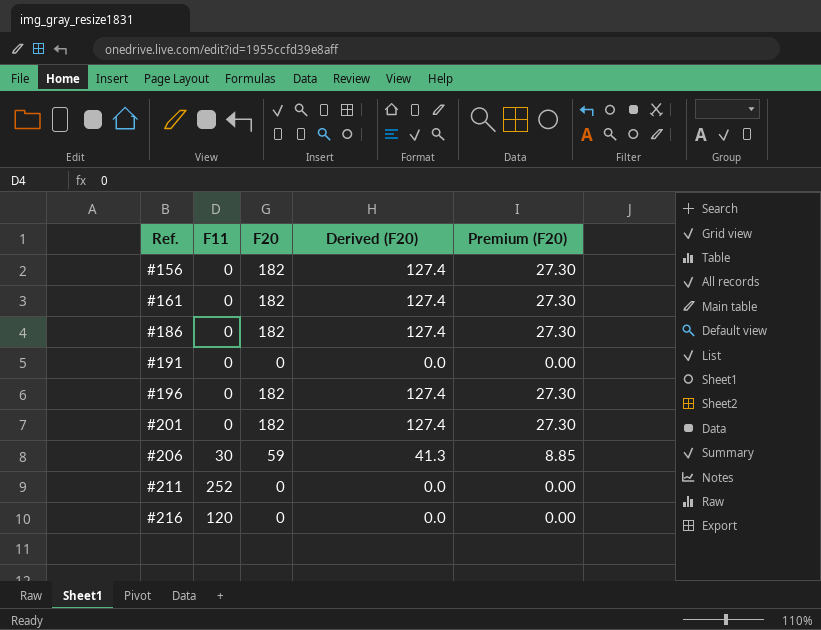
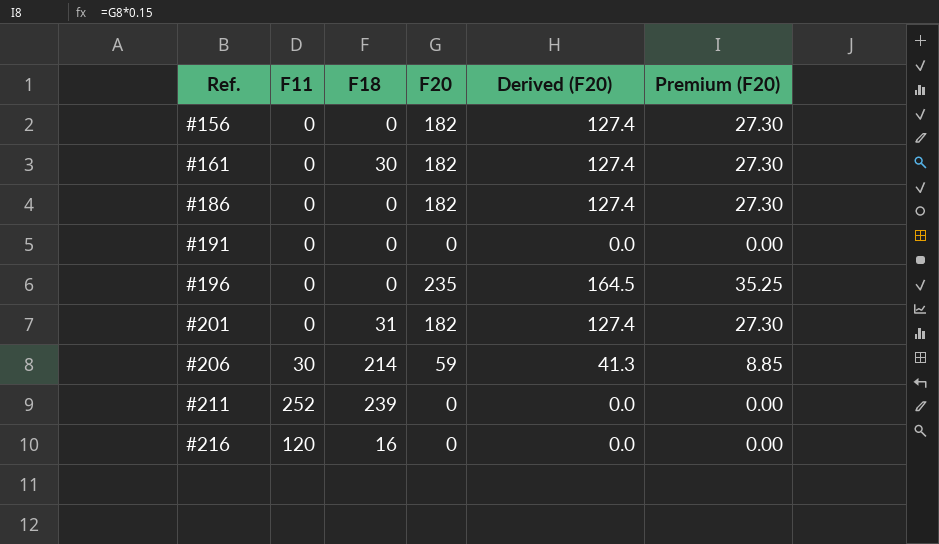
column F18 | position: none -> 3
#196 | F20: 182 -> 235
#196 | Derived (F20): 127.4 -> 164.5
#196 | Premium (F20): 27.30 -> 35.25

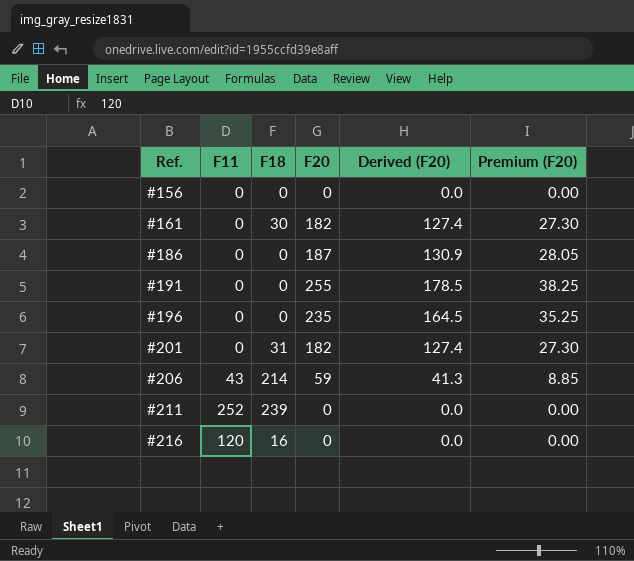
#156 | F20: 182 -> 0
#156 | Derived (F20): 127.4 -> 0.0
#156 | Premium (F20): 27.30 -> 0.00
#186 | F20: 182 -> 187
#186 | Derived (F20): 127.4 -> 130.9
#186 | Premium (F20): 27.30 -> 28.05
#191 | F20: 0 -> 255
#191 | Derived (F20): 0.0 -> 178.5
#191 | Premium (F20): 0.00 -> 38.25
#206 | F11: 30 -> 43

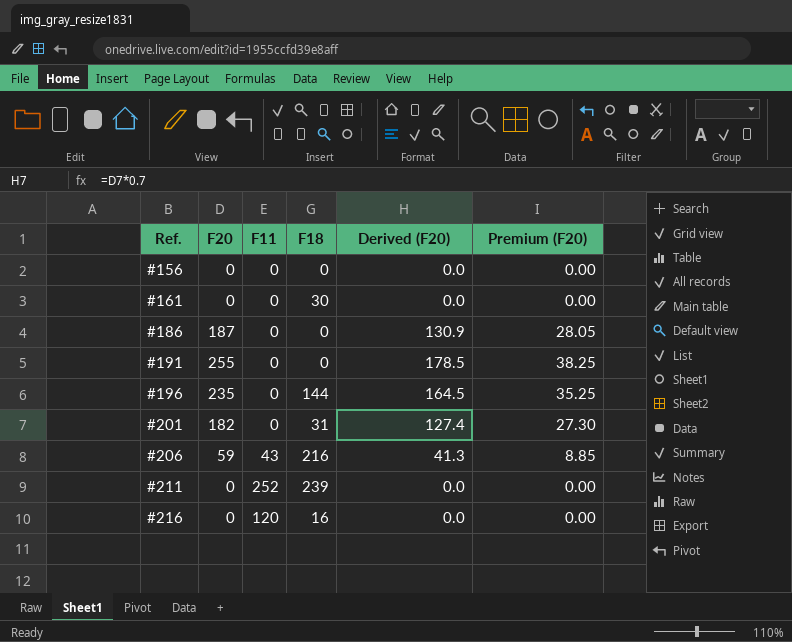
column F20 | position: 4 -> 2
#161 | F20: 182 -> 0
#161 | Derived (F20): 127.4 -> 0.0
#161 | Premium (F20): 27.30 -> 0.00
#196 | F18: 0 -> 144
#206 | F18: 214 -> 216

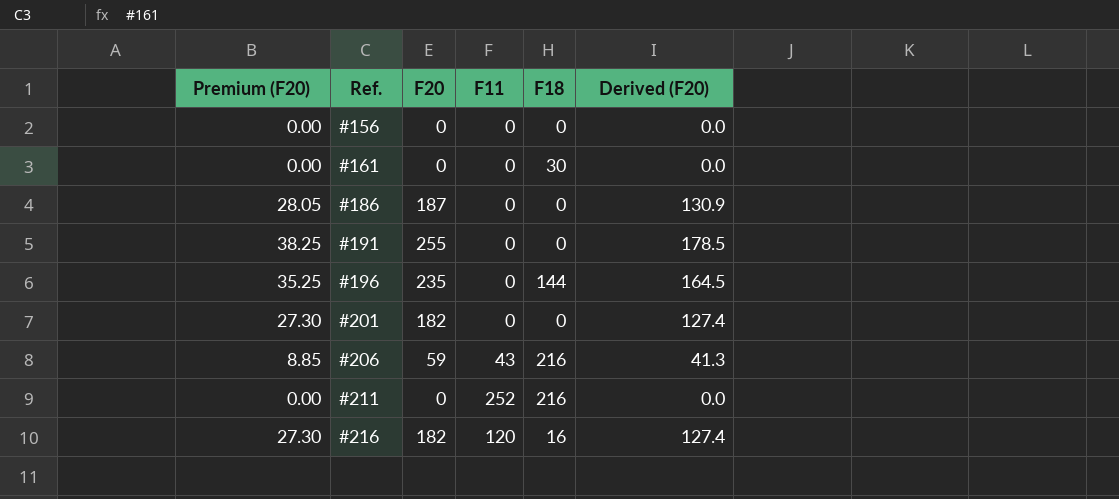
column Premium (F20) | position: 6 -> 1
#201 | F18: 31 -> 0
#211 | F18: 239 -> 216
#216 | Premium (F20): 0.00 -> 27.30
#216 | F20: 0 -> 182
#216 | Derived (F20): 0.0 -> 127.4

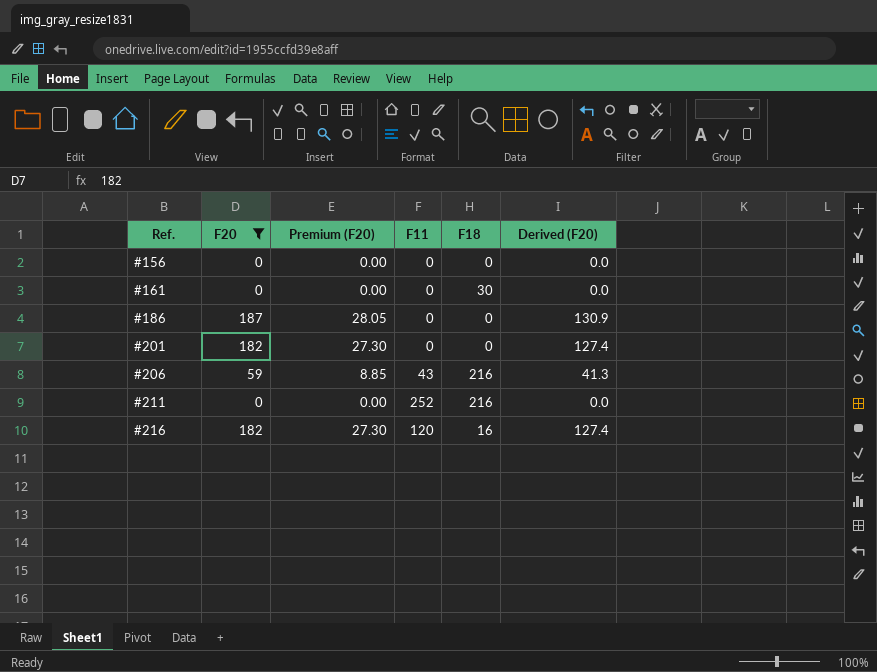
filter: none -> F20 <= 187
column Premium (F20) | position: 1 -> 3

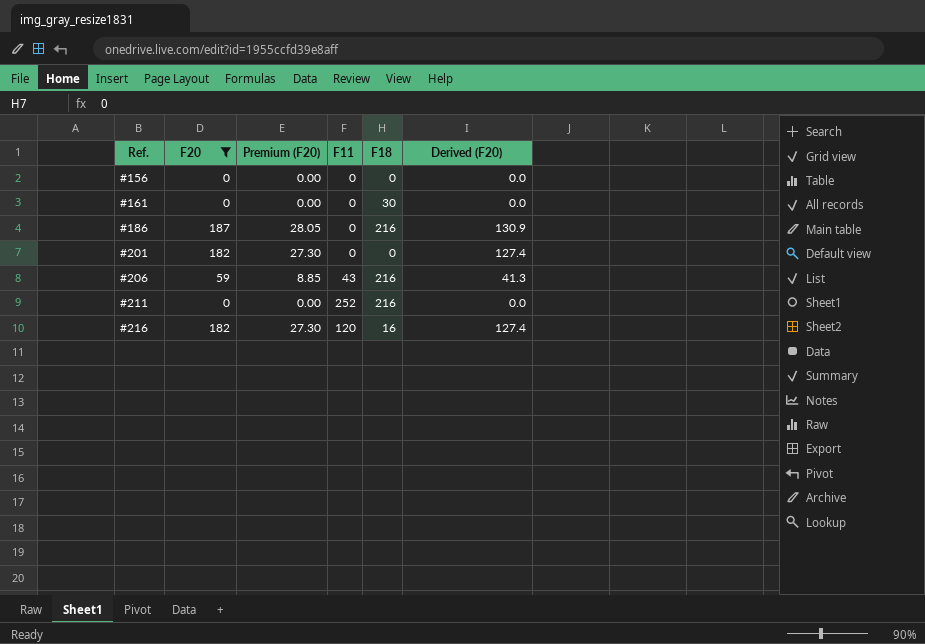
#186 | F18: 0 -> 216

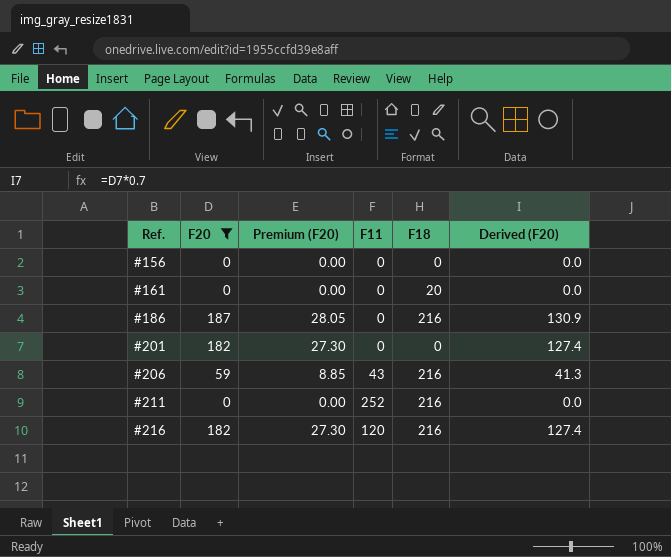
#161 | F18: 30 -> 20
#216 | F18: 16 -> 216

